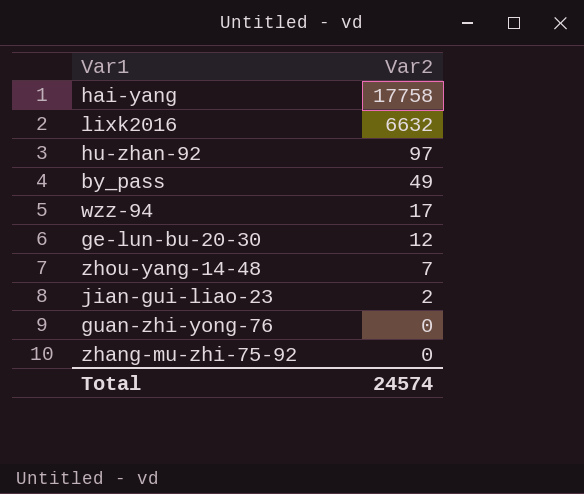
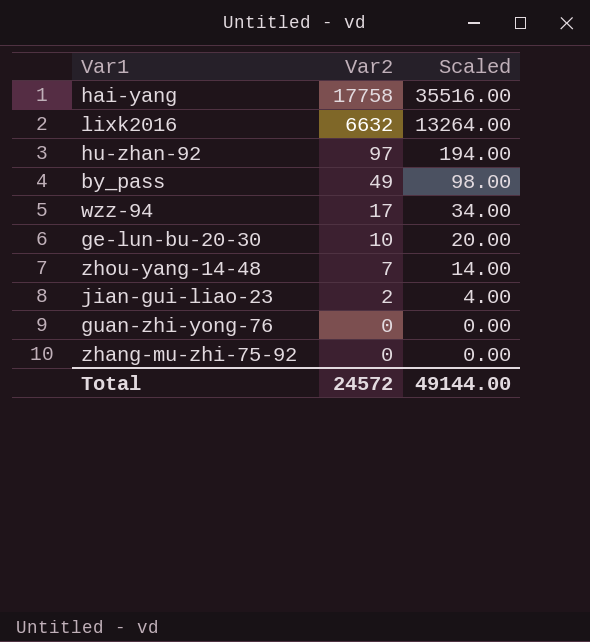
column Scaled | formula: none -> [Var2] * 2
ge-lun-bu-20-30 | Var2: 12 -> 10
Total | Var2: 24574 -> 24572

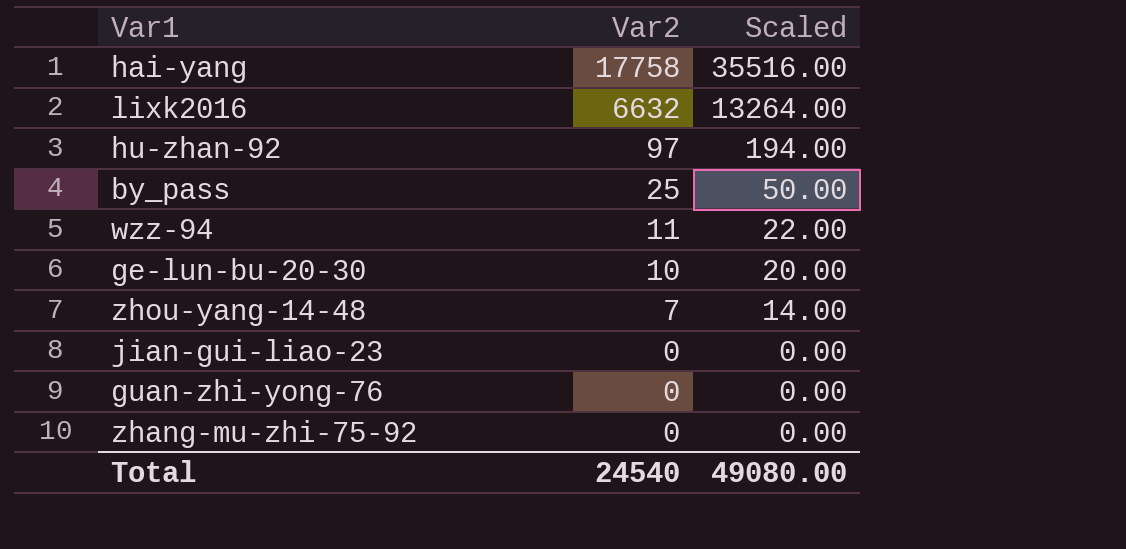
by_pass | Var2: 49 -> 25
by_pass | Scaled: 98.00 -> 50.00
wzz-94 | Var2: 17 -> 11
wzz-94 | Scaled: 34.00 -> 22.00
jian-gui-liao-23 | Var2: 2 -> 0
jian-gui-liao-23 | Scaled: 4.00 -> 0.00
Total | Var2: 24572 -> 24540
Total | Scaled: 49144.00 -> 49080.00

